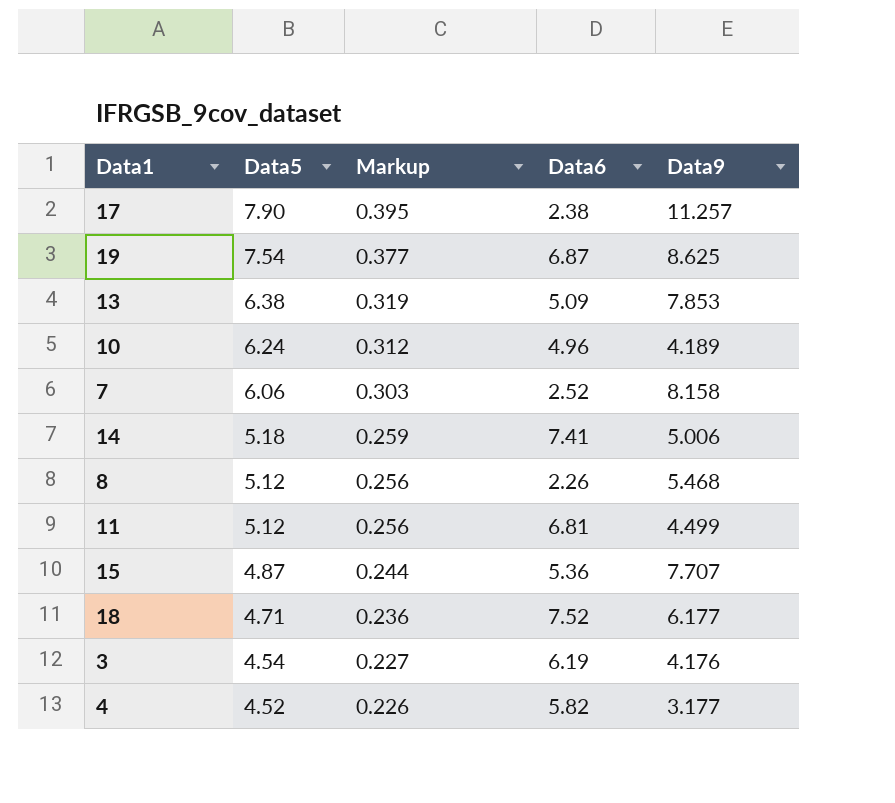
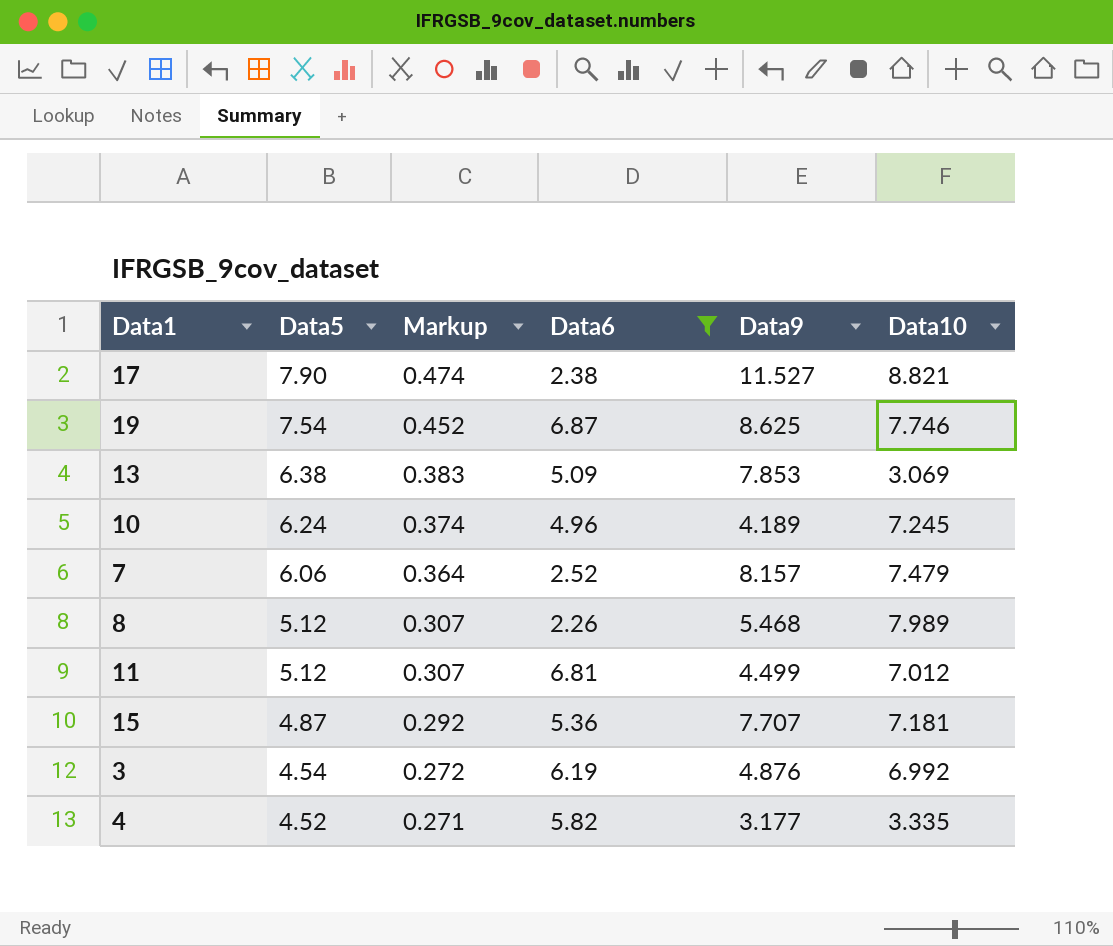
filter: none -> Data6 <= 6.87
column Markup | formula: [Data5] * 0.05 -> [Data5] * 0.06
column Data10 | position: none -> 6
17 | Data9: 11.257 -> 11.527
7 | Data9: 8.158 -> 8.157
3 | Data9: 4.176 -> 4.876

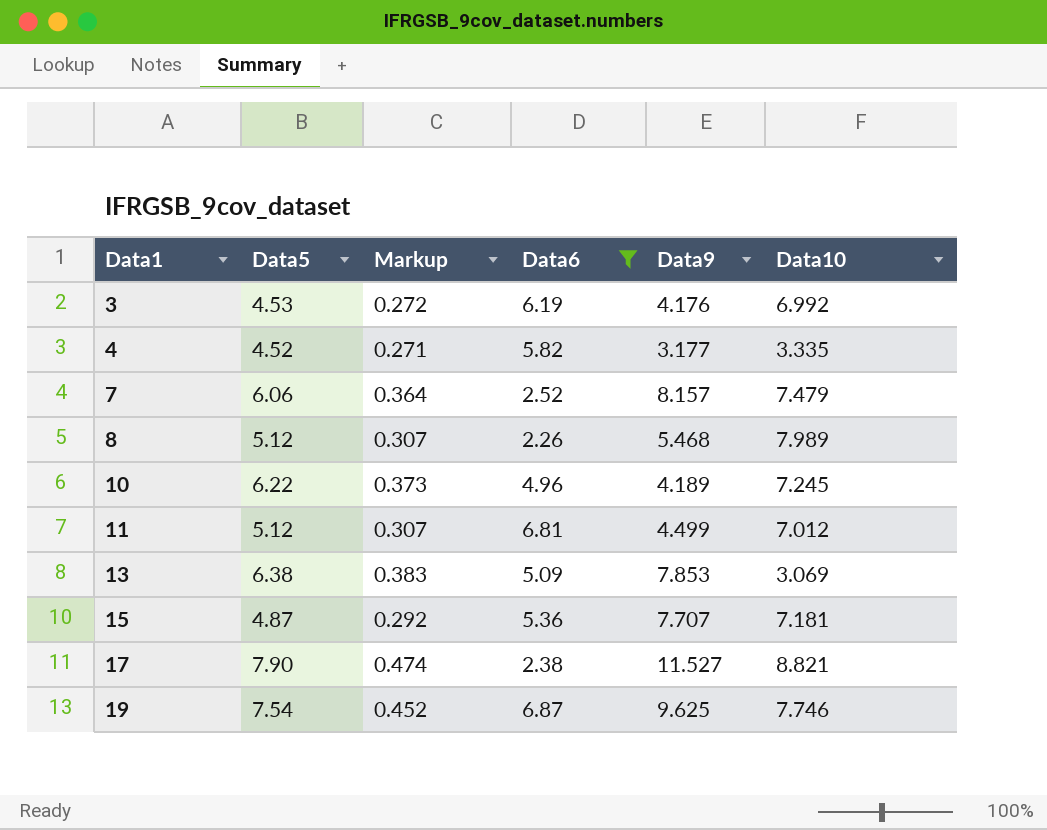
row order: Data5 descending -> Data1 ascending
3 | Data5: 4.54 -> 4.53
3 | Data9: 4.876 -> 4.176
10 | Data5: 6.24 -> 6.22
10 | Markup: 0.374 -> 0.373
19 | Data9: 8.625 -> 9.625

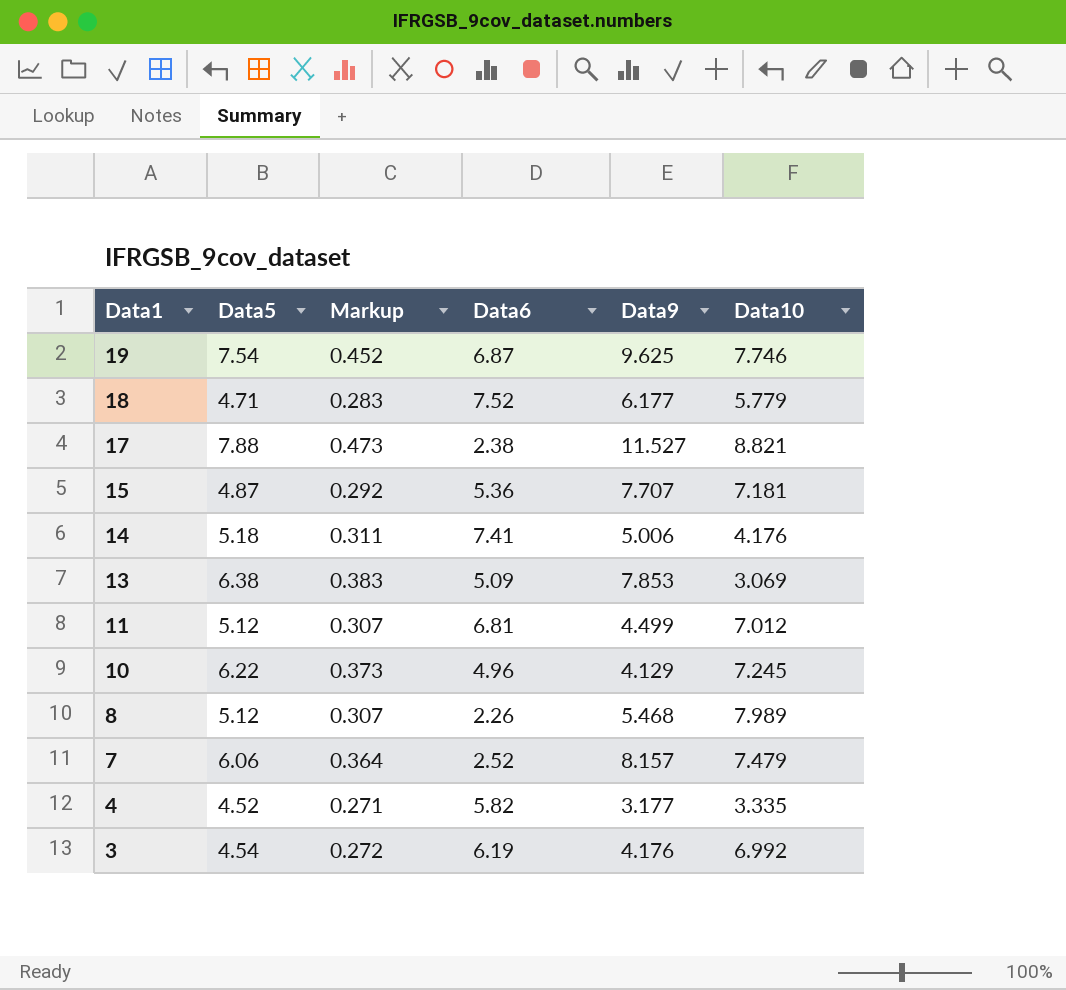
filter: Data6 <= 6.87 -> none
row order: Data1 ascending -> Data1 descending
17 | Data5: 7.90 -> 7.88
17 | Markup: 0.474 -> 0.473
10 | Data9: 4.189 -> 4.129
3 | Data5: 4.53 -> 4.54

